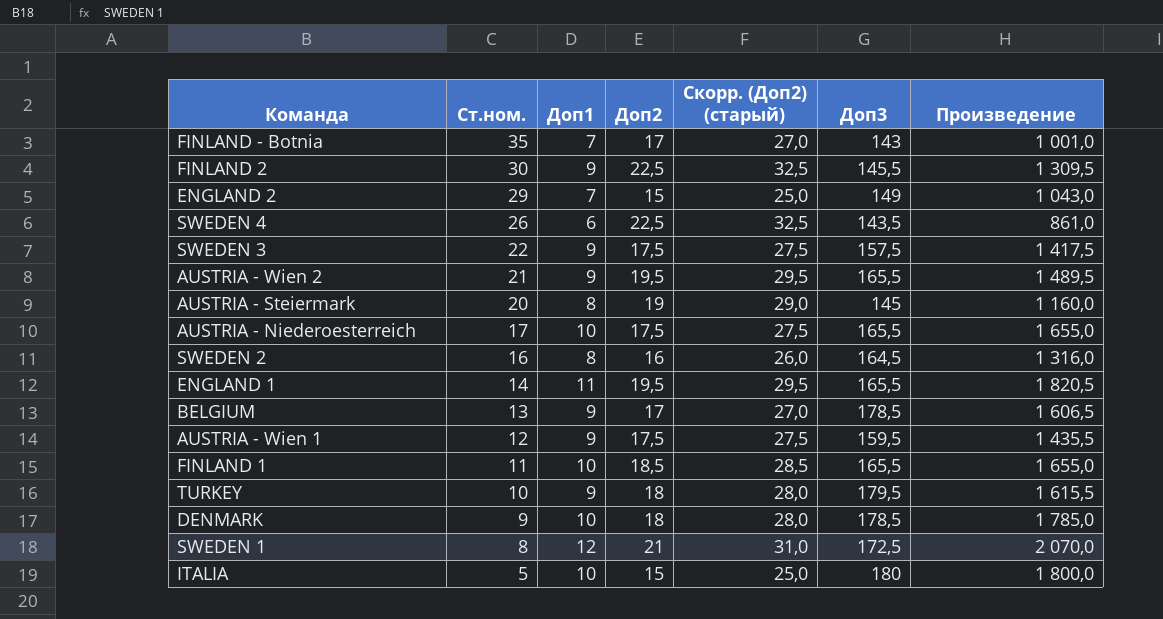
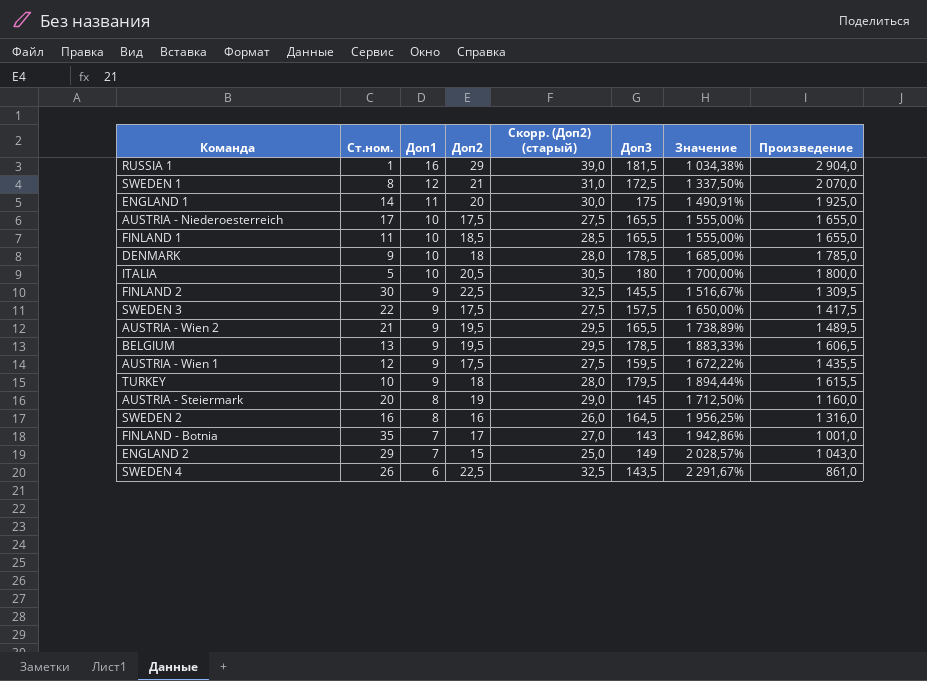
row order: Ст.ном. descending -> Доп1 descending
column Значение | formula: none -> ([Доп3] - [Доп1]) / [Доп1]
row RUSSIA 1: none -> 1 | 16 | 29 | 39,0 | 181,5 | 1 034,38% | 2 904,0
ENGLAND 1 | Доп2: 19,5 -> 20
ENGLAND 1 | Скорр. (Доп2) (старый): 29,5 -> 30,0
ENGLAND 1 | Доп3: 165,5 -> 175
ENGLAND 1 | Произведение: 1 820,5 -> 1 925,0
ITALIA | Доп2: 15 -> 20,5
ITALIA | Скорр. (Доп2) (старый): 25,0 -> 30,5
BELGIUM | Доп2: 17 -> 19,5
BELGIUM | Скорр. (Доп2) (старый): 27,0 -> 29,5

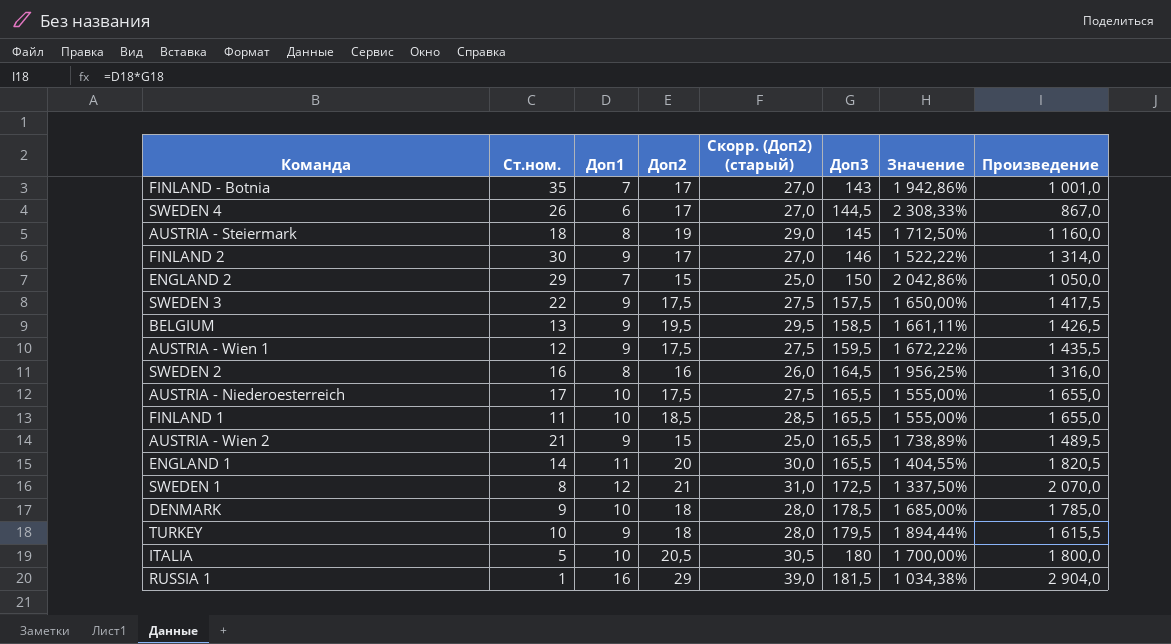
row order: Доп1 descending -> Доп3 ascending
SWEDEN 4 | Доп2: 22,5 -> 17
SWEDEN 4 | Скорр. (Доп2) (старый): 32,5 -> 27,0
SWEDEN 4 | Доп3: 143,5 -> 144,5
SWEDEN 4 | Значение: 2 291,67% -> 2 308,33%
SWEDEN 4 | Произведение: 861,0 -> 867,0
AUSTRIA - Steiermark | Ст.ном.: 20 -> 18
FINLAND 2 | Доп2: 22,5 -> 17
FINLAND 2 | Скорр. (Доп2) (старый): 32,5 -> 27,0
FINLAND 2 | Доп3: 145,5 -> 146
FINLAND 2 | Значение: 1 516,67% -> 1 522,22%
FINLAND 2 | Произведение: 1 309,5 -> 1 314,0
ENGLAND 2 | Доп3: 149 -> 150
ENGLAND 2 | Значение: 2 028,57% -> 2 042,86%
ENGLAND 2 | Произведение: 1 043,0 -> 1 050,0
BELGIUM | Доп3: 178,5 -> 158,5
BELGIUM | Значение: 1 883,33% -> 1 661,11%
BELGIUM | Произведение: 1 606,5 -> 1 426,5
AUSTRIA - Wien 2 | Доп2: 19,5 -> 15
AUSTRIA - Wien 2 | Скорр. (Доп2) (старый): 29,5 -> 25,0
ENGLAND 1 | Доп3: 175 -> 165,5
ENGLAND 1 | Значение: 1 490,91% -> 1 404,55%
ENGLAND 1 | Произведение: 1 925,0 -> 1 820,5

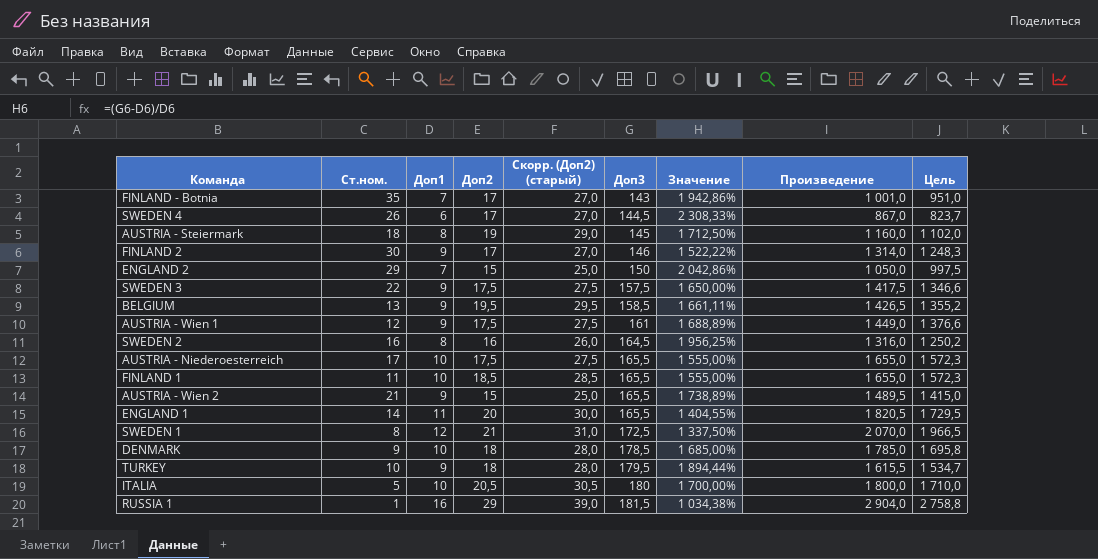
column Цель | formula: none -> [Произведение] * 0,95
AUSTRIA - Wien 1 | Доп3: 159,5 -> 161
AUSTRIA - Wien 1 | Значение: 1 672,22% -> 1 688,89%
AUSTRIA - Wien 1 | Произведение: 1 435,5 -> 1 449,0

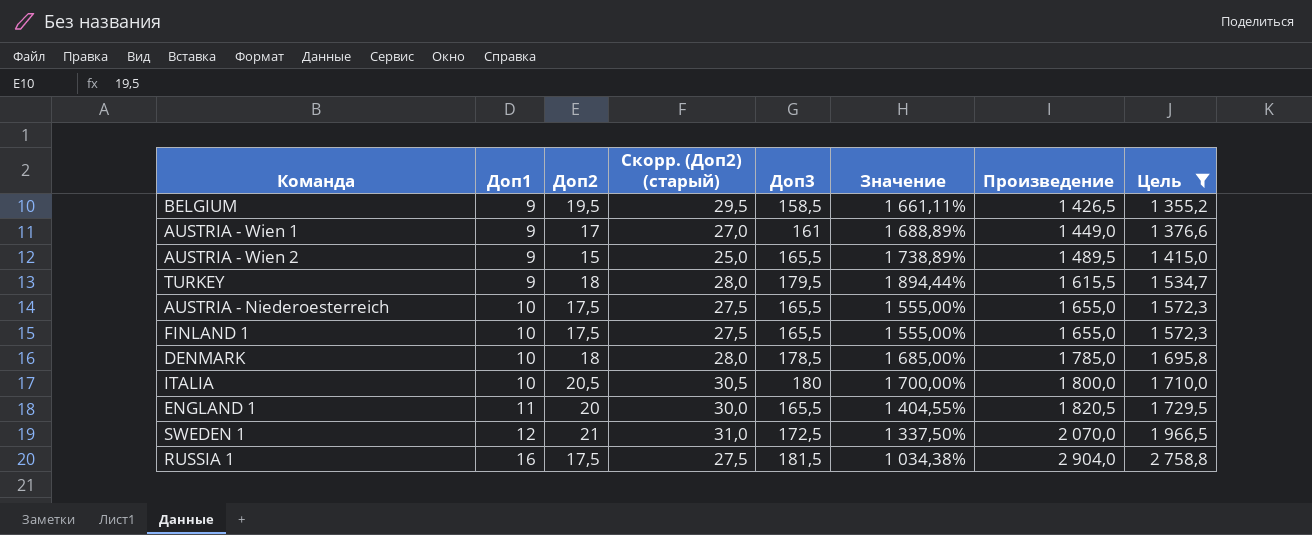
filter: none -> Цель >= 1 355,2
row order: Доп3 ascending -> Доп1 ascending
column Ст.ном. | position: 2 -> none
AUSTRIA - Wien 1 | Доп2: 17,5 -> 17
AUSTRIA - Wien 1 | Скорр. (Доп2) (старый): 27,5 -> 27,0
FINLAND 1 | Доп2: 18,5 -> 17,5
FINLAND 1 | Скорр. (Доп2) (старый): 28,5 -> 27,5
RUSSIA 1 | Доп2: 29 -> 17,5
RUSSIA 1 | Скорр. (Доп2) (старый): 39,0 -> 27,5

